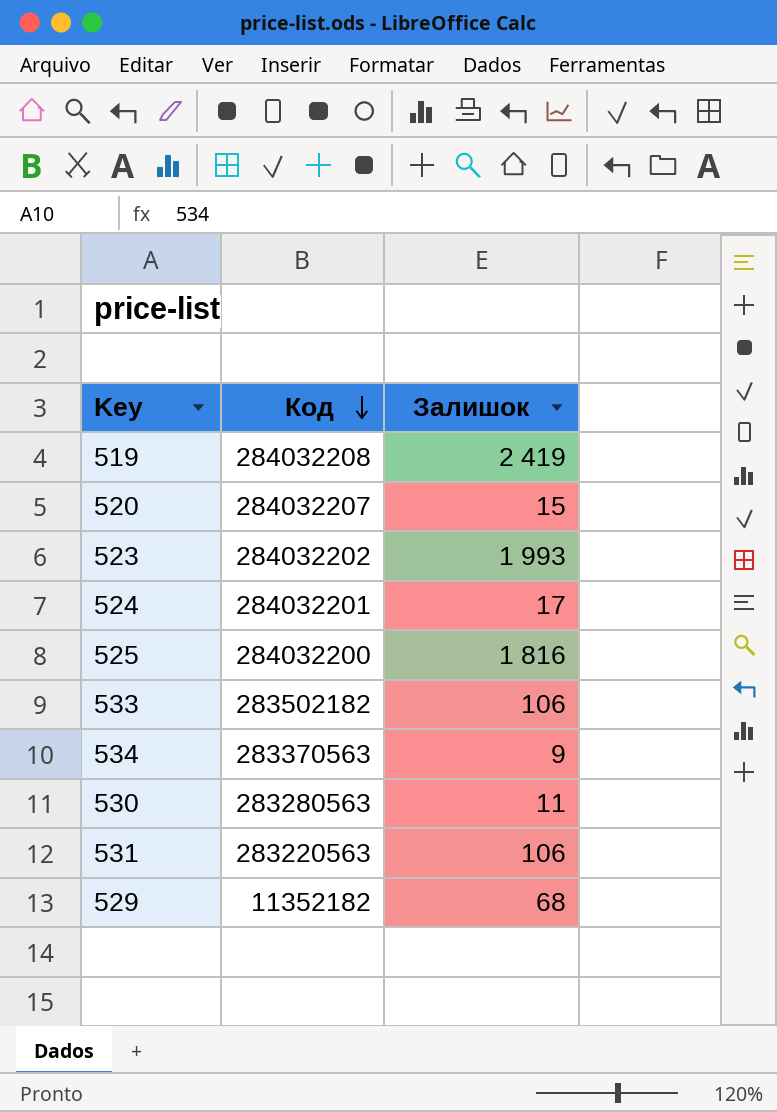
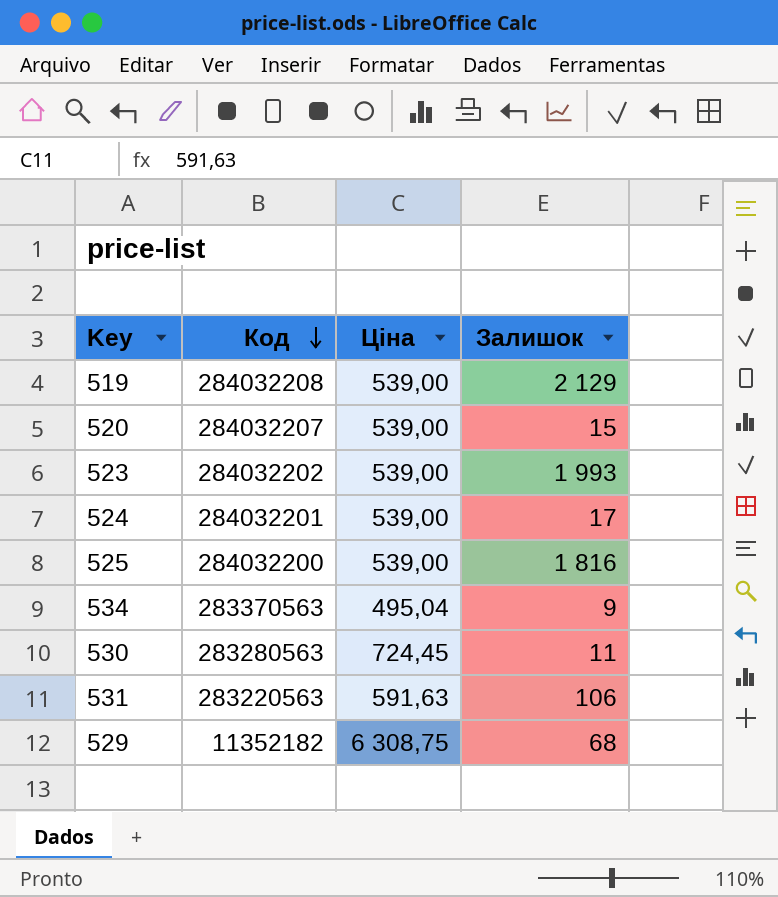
column Ціна | position: none -> 3
row 533: 283502182 | 106 -> none
519 | Залишок: 2 419 -> 2 129

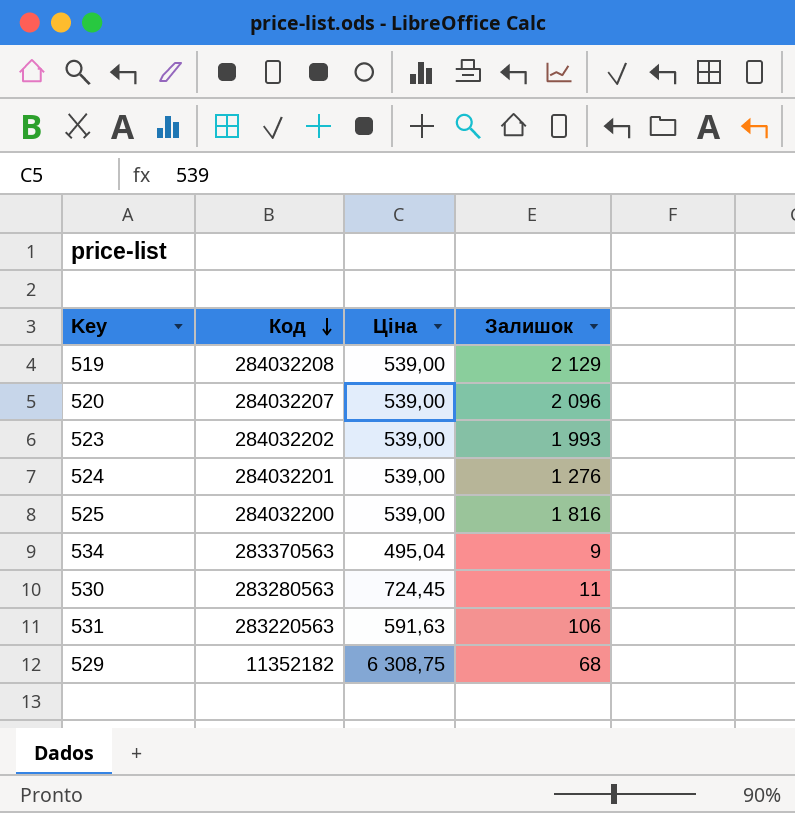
520 | Залишок: 15 -> 2 096
524 | Залишок: 17 -> 1 276

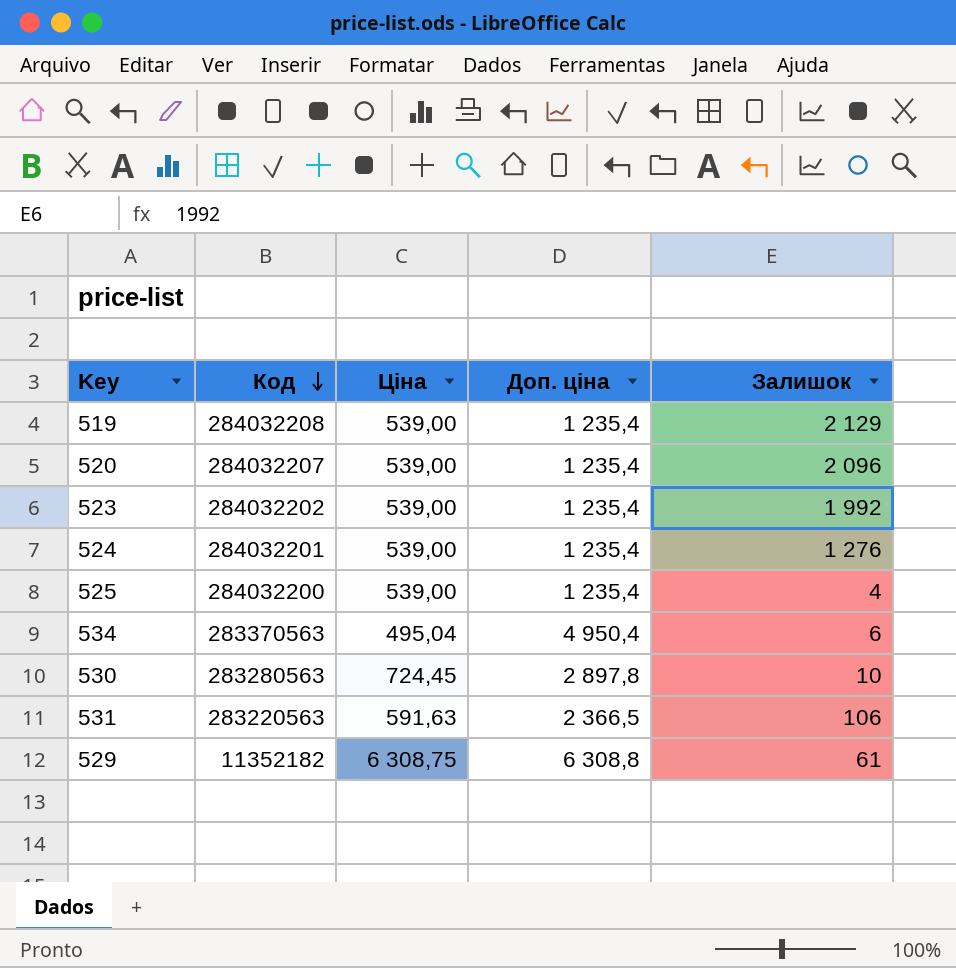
column Доп. ціна | position: none -> 4
523 | Залишок: 1 993 -> 1 992
525 | Залишок: 1 816 -> 4
534 | Залишок: 9 -> 6
530 | Залишок: 11 -> 10
529 | Залишок: 68 -> 61

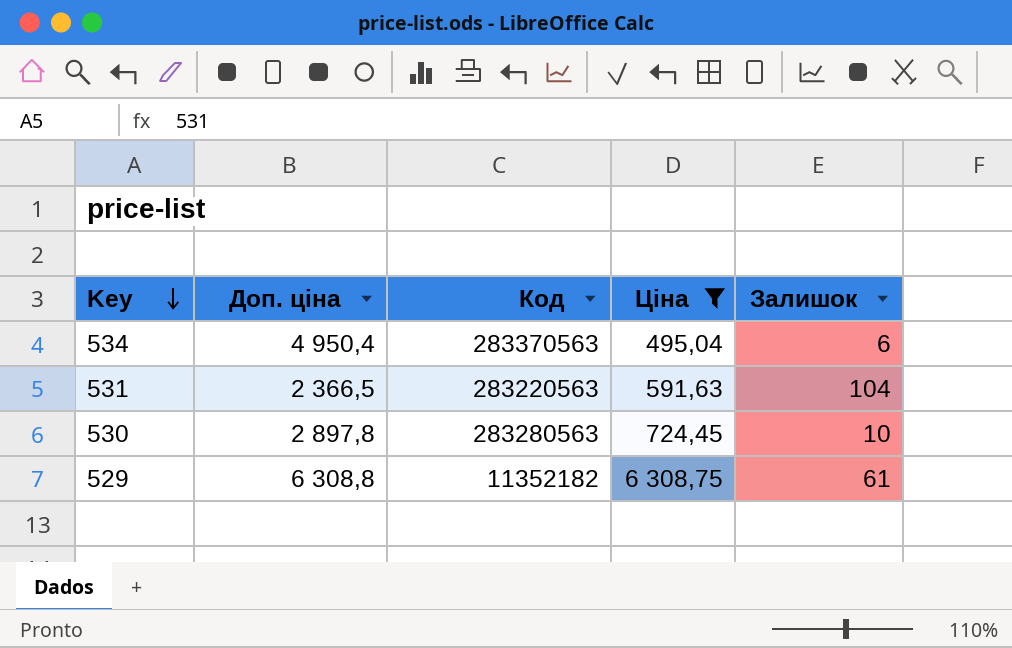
filter: none -> Ціна != 539,00
row order: Код descending -> Key descending
column Доп. ціна | position: 4 -> 2
531 | Залишок: 106 -> 104

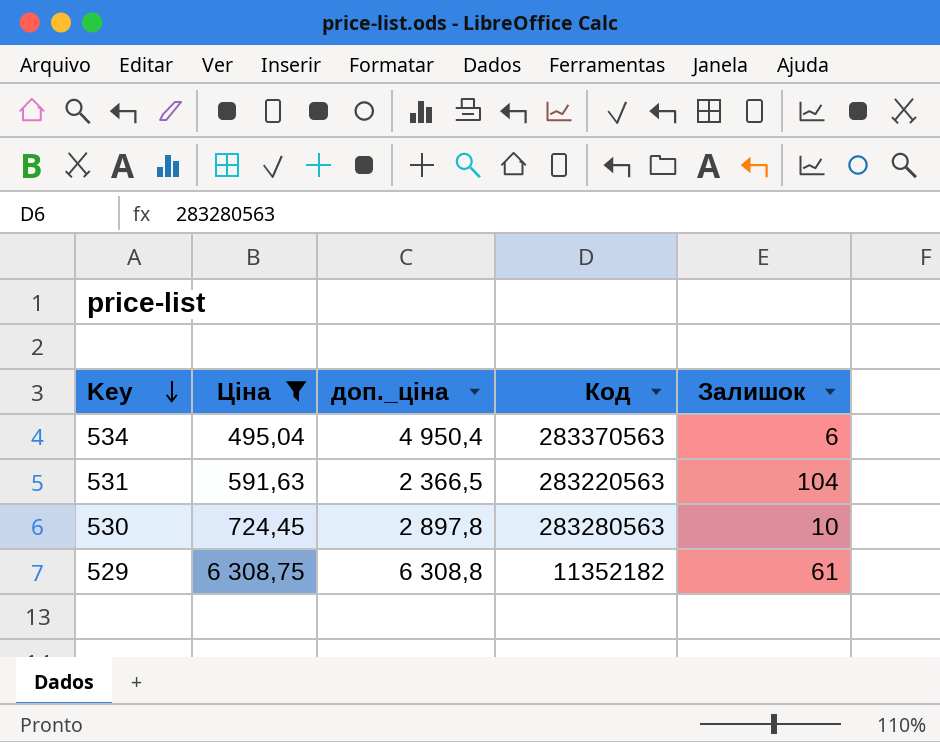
column Ціна | position: 4 -> 2
column name: Доп. ціна -> доп._ціна

